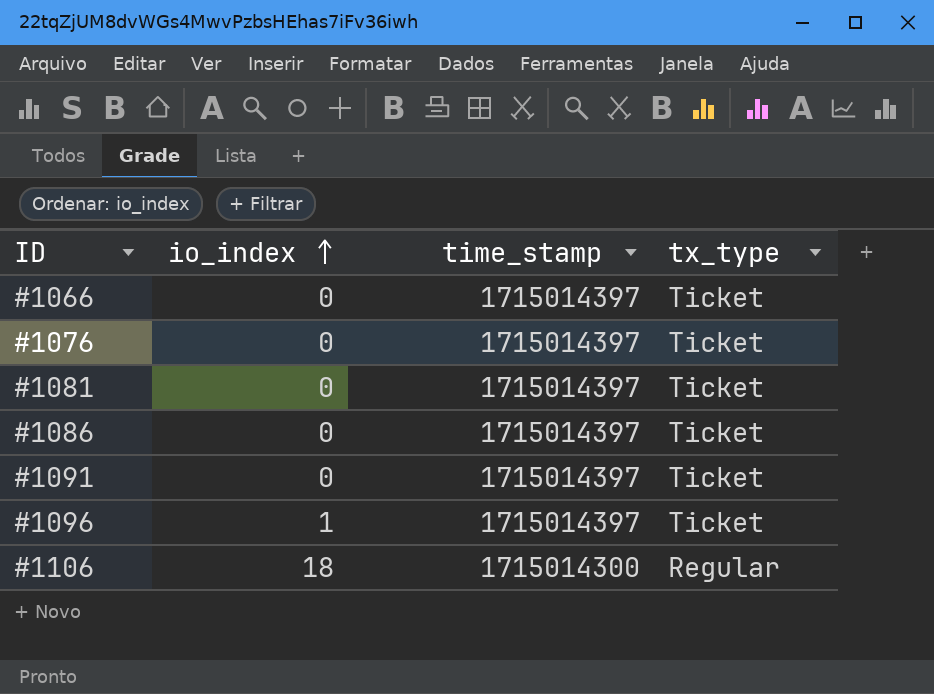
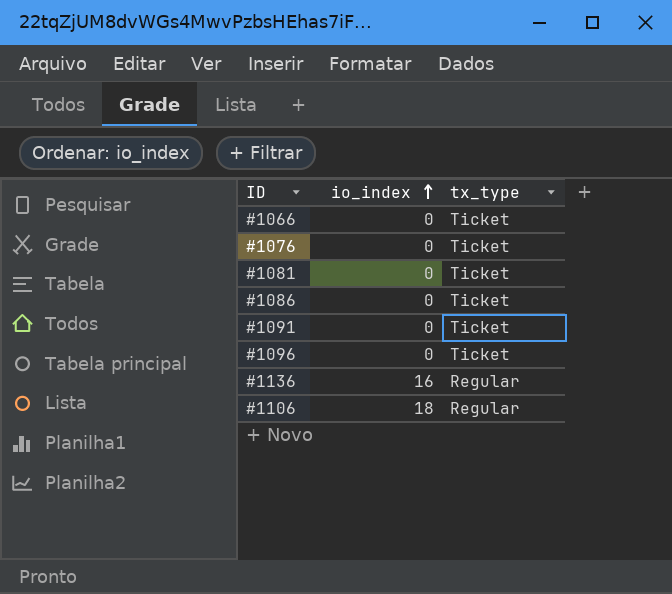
column time_stamp | position: 3 -> none
#1096 | io_index: 1 -> 0
row #1136: none -> 16 | Regular

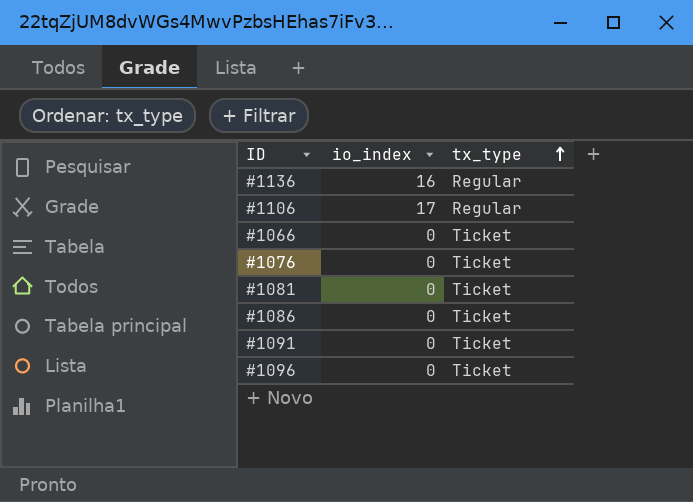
row order: io_index ascending -> tx_type ascending
#1106 | io_index: 18 -> 17

